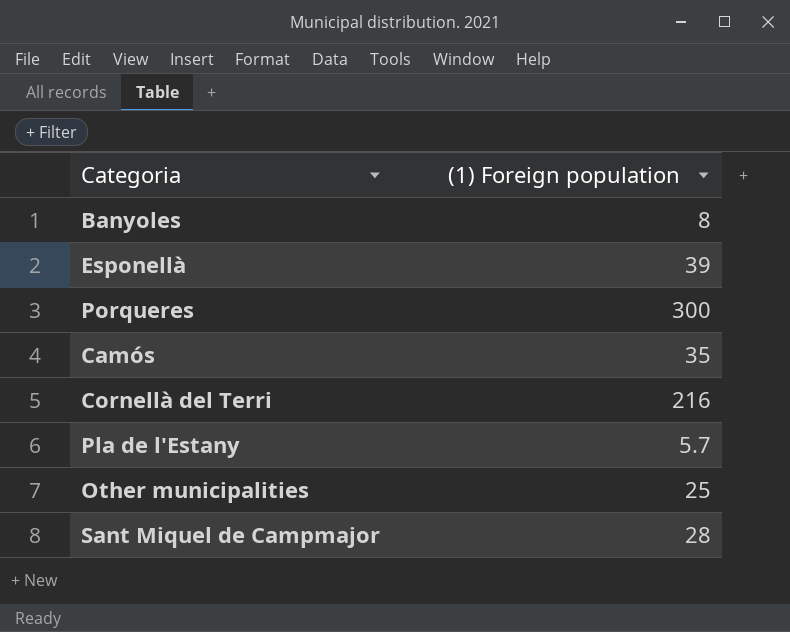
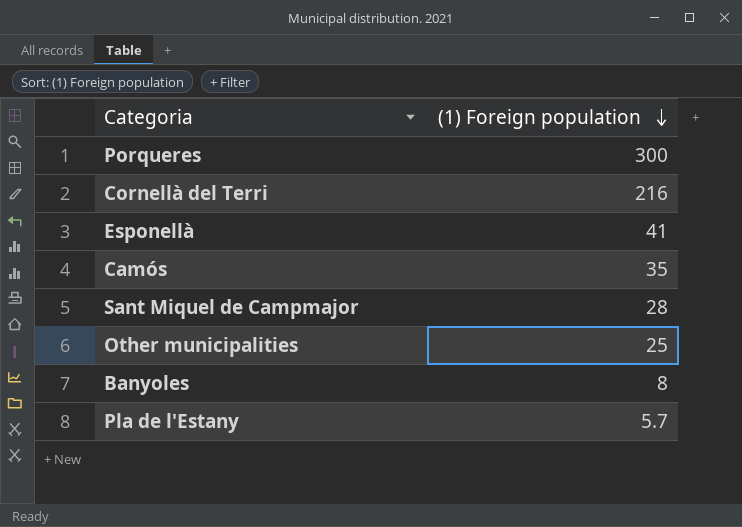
row order: none -> (1) Foreign population descending
Esponellà | (1) Foreign population: 39 -> 41

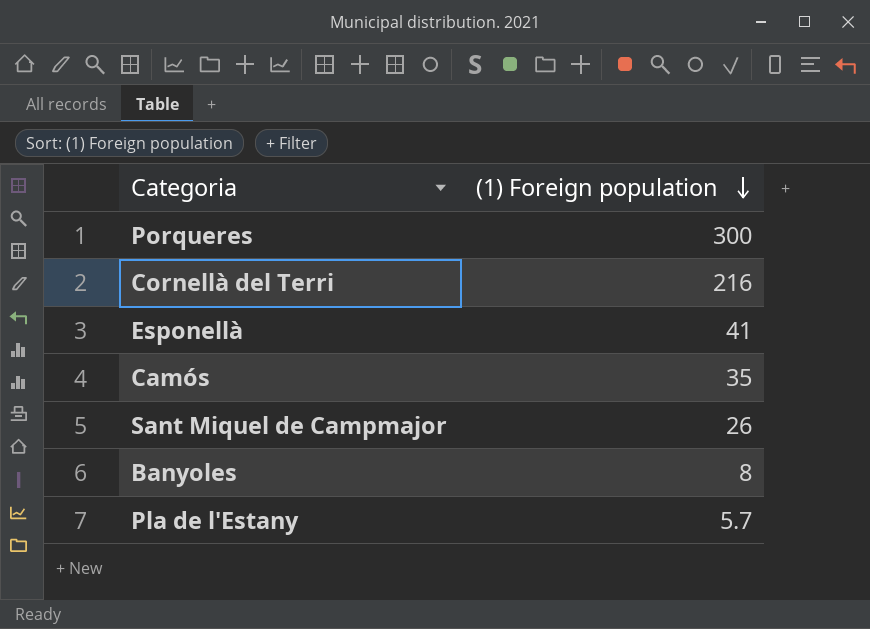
row Other municipalities: 25 -> none
Sant Miquel de Campmajor | (1) Foreign population: 28 -> 26

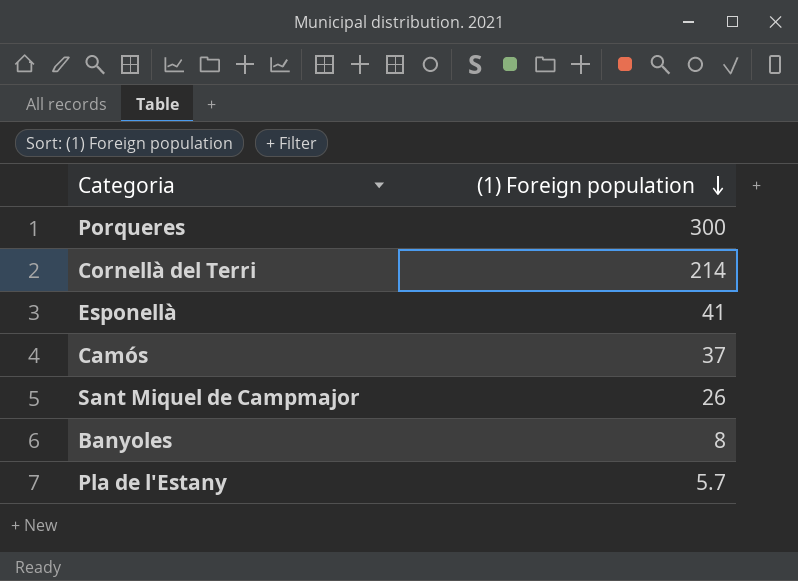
Cornellà del Terri | (1) Foreign population: 216 -> 214
Camós | (1) Foreign population: 35 -> 37

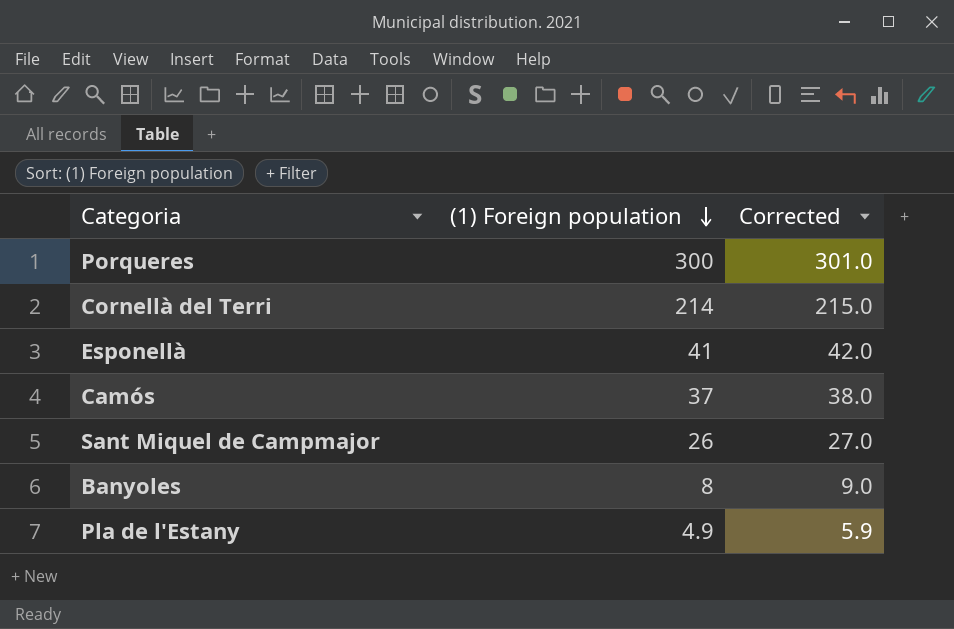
column Corrected | formula: none -> [(1) Foreign population] + 1
Pla de l'Estany | (1) Foreign population: 5.7 -> 4.9

